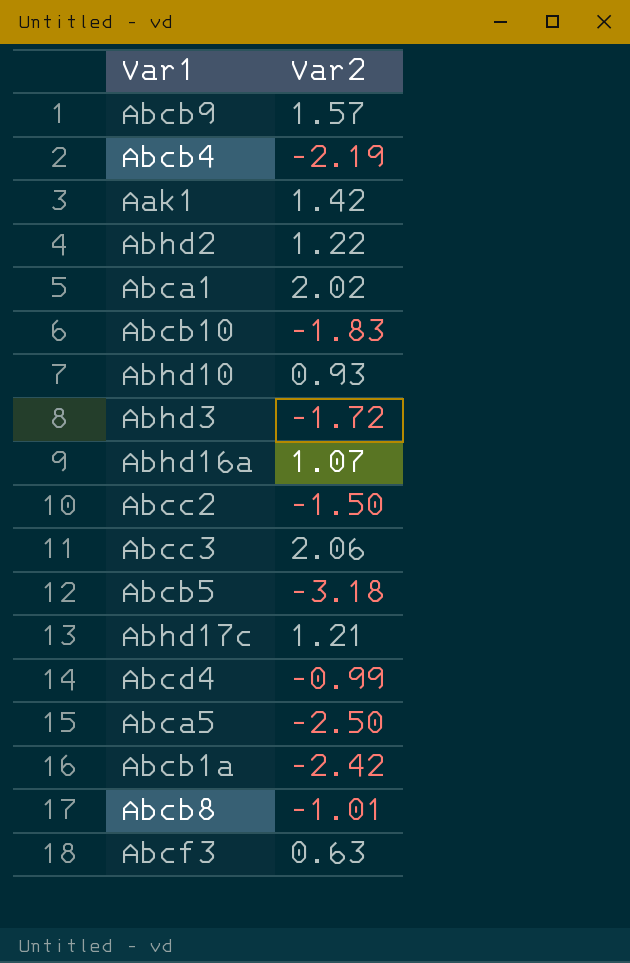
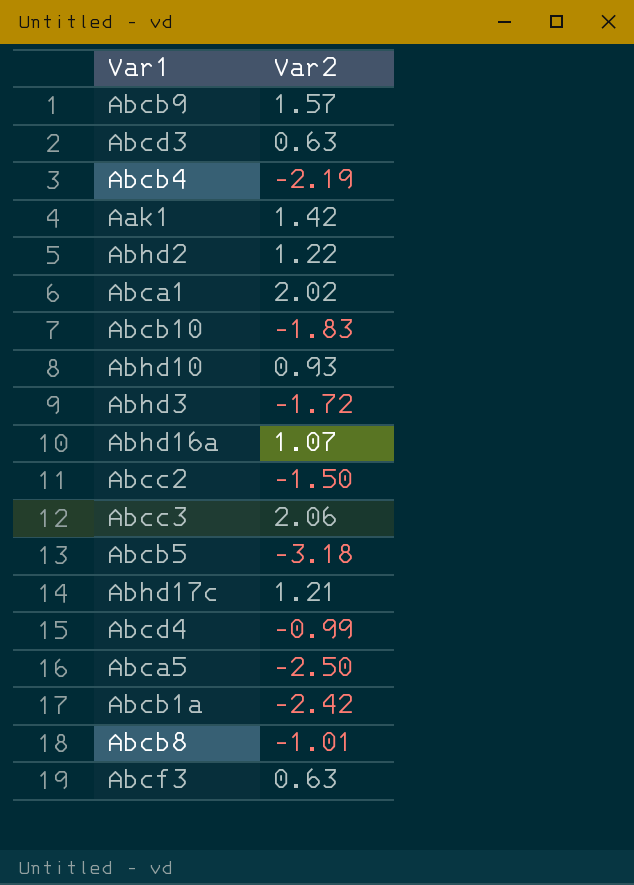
row Abcd3: none -> 0.63

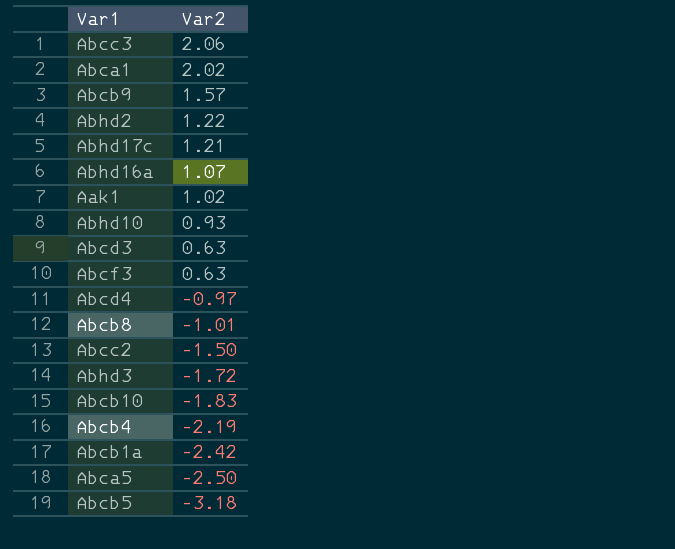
row order: none -> Var2 descending
Aak1 | Var2: 1.42 -> 1.02
Abcd4 | Var2: -0.99 -> -0.97

